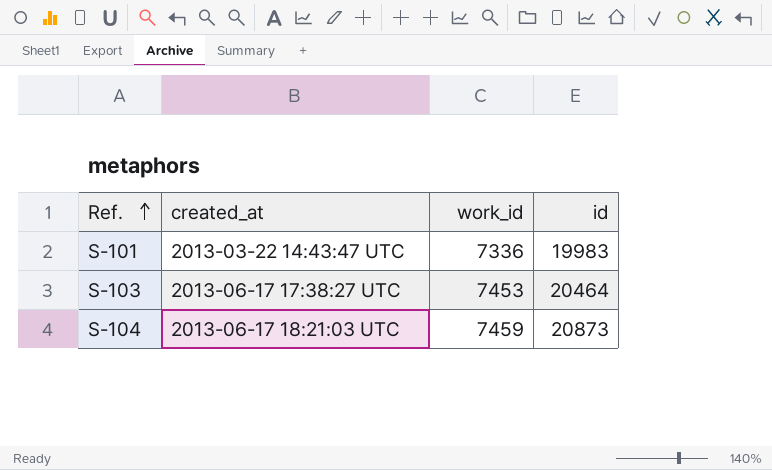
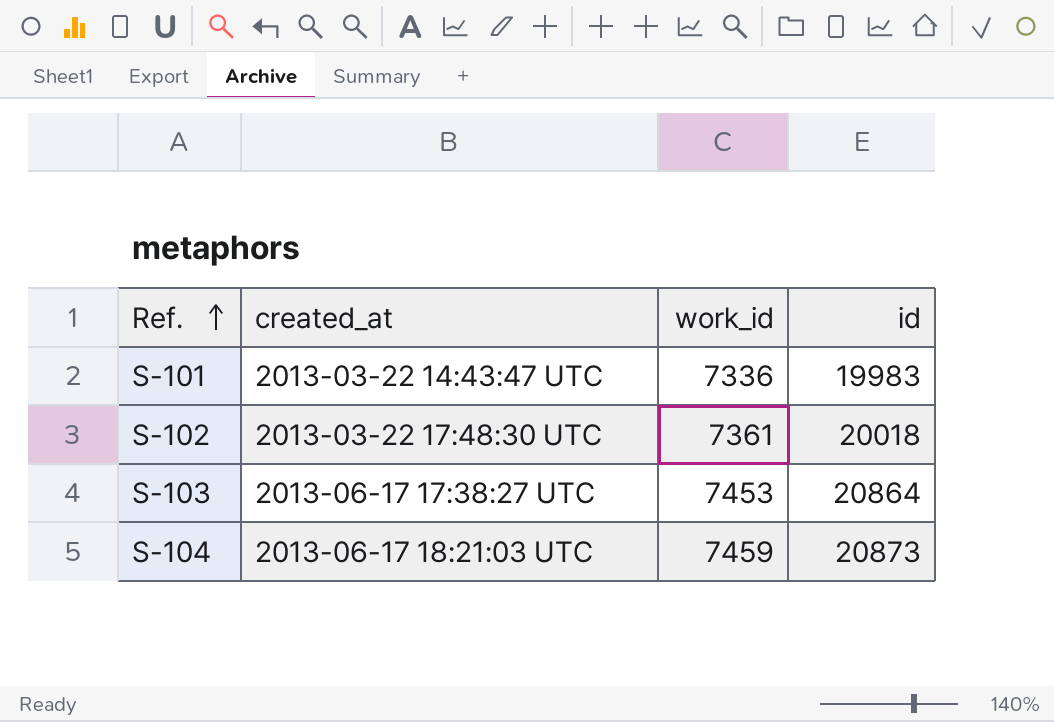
row S-102: none -> 2013-03-22 17:48:30 UTC | 7361 | 20018
S-103 | id: 20464 -> 20864

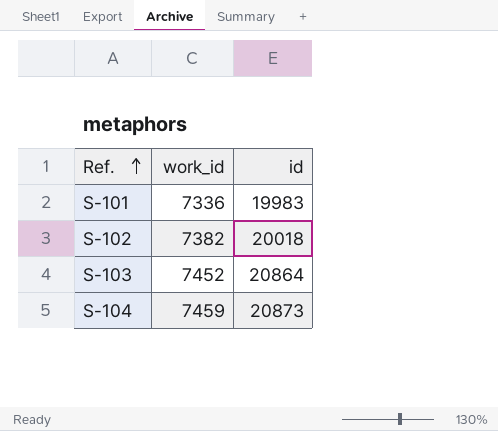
column created_at | position: 2 -> none
S-102 | work_id: 7361 -> 7382
S-103 | work_id: 7453 -> 7452

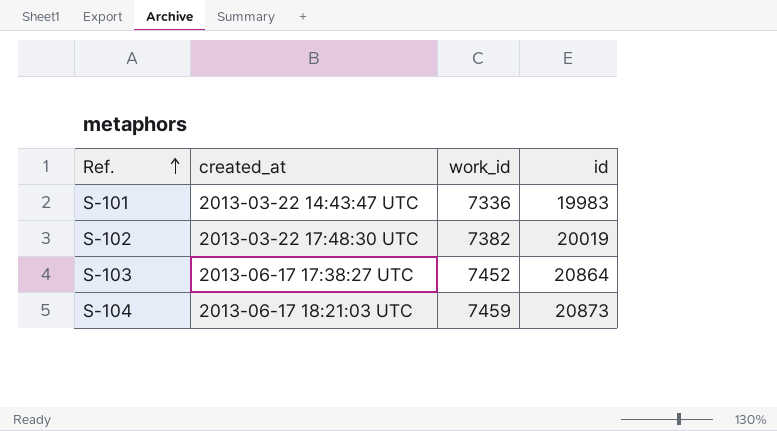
column created_at | position: none -> 2
S-102 | id: 20018 -> 20019

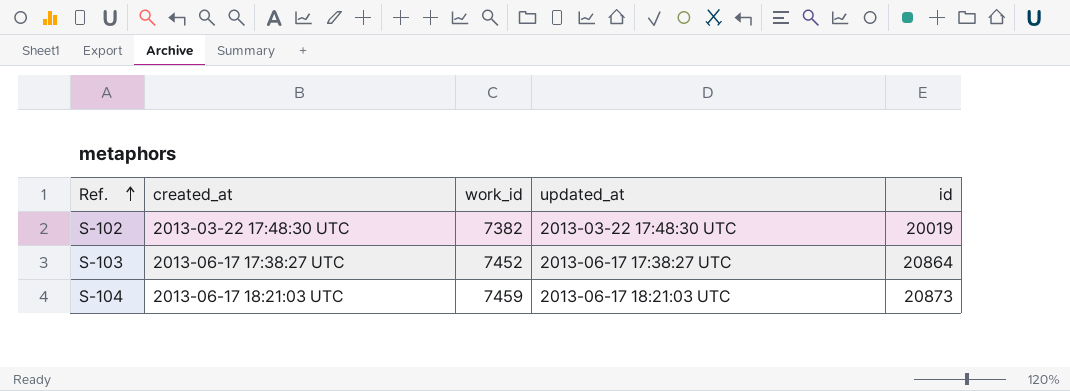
column updated_at | position: none -> 4
row S-101: 2013-03-22 14:43:47 UTC | 7336 | 19983 -> none

